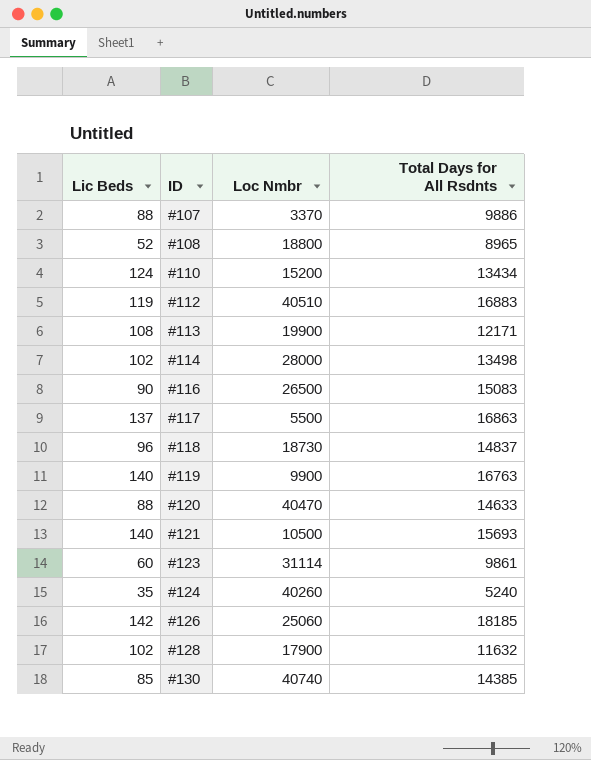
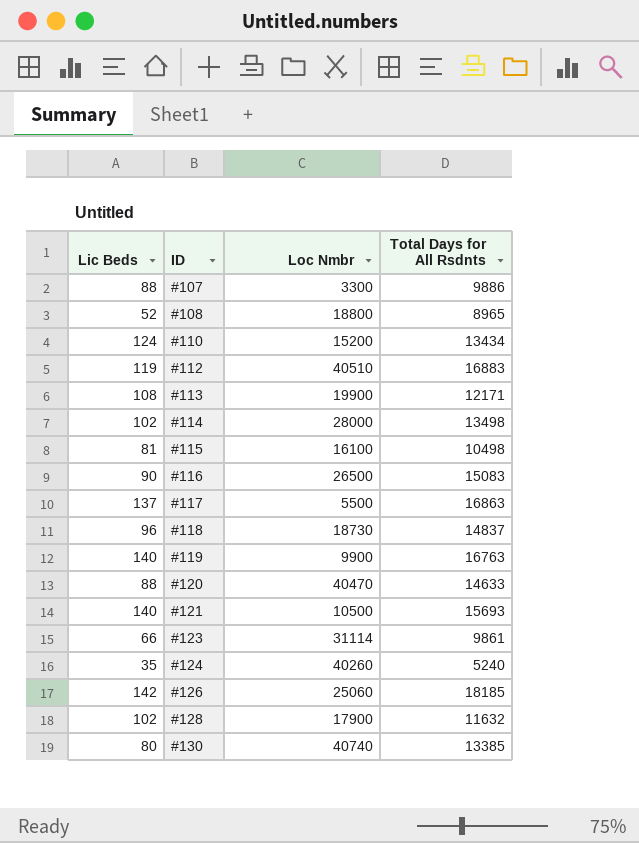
#107 | Loc Nmbr: 3370 -> 3300
row #115: none -> 81 | 16100 | 10498
#123 | Lic Beds: 60 -> 66
#130 | Lic Beds: 85 -> 80
#130 | Total Days for All Rsdnts: 14385 -> 13385

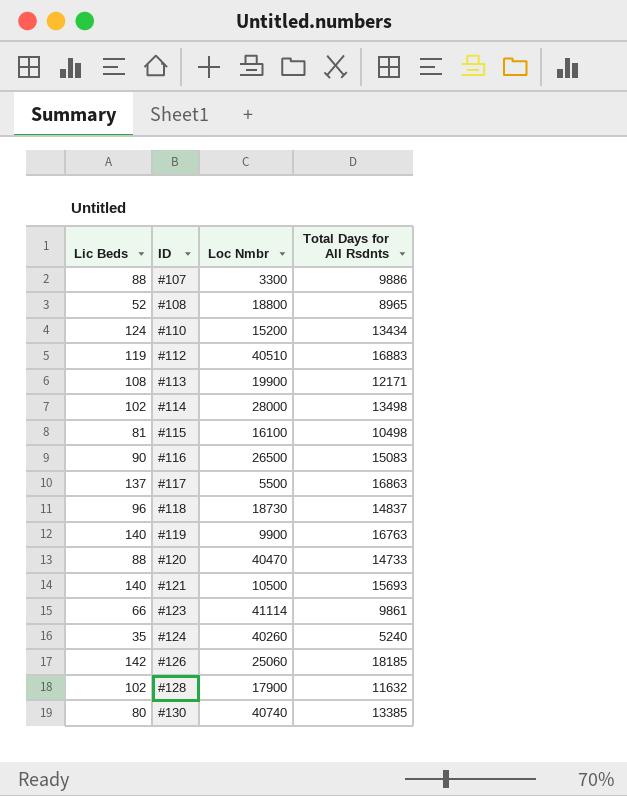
#120 | Total Days for All Rsdnts: 14633 -> 14733
#123 | Loc Nmbr: 31114 -> 41114

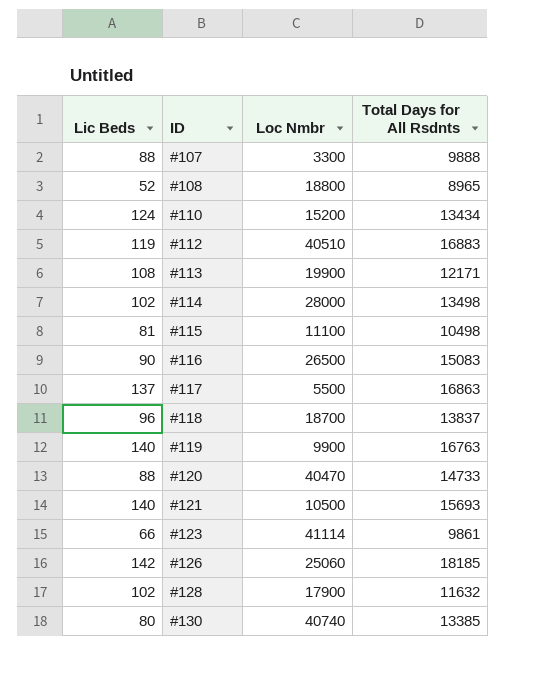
row #124: 35 | 40260 | 5240 -> none
#107 | Total Days for All Rsdnts: 9886 -> 9888
#115 | Loc Nmbr: 16100 -> 11100
#118 | Loc Nmbr: 18730 -> 18700
#118 | Total Days for All Rsdnts: 14837 -> 13837

